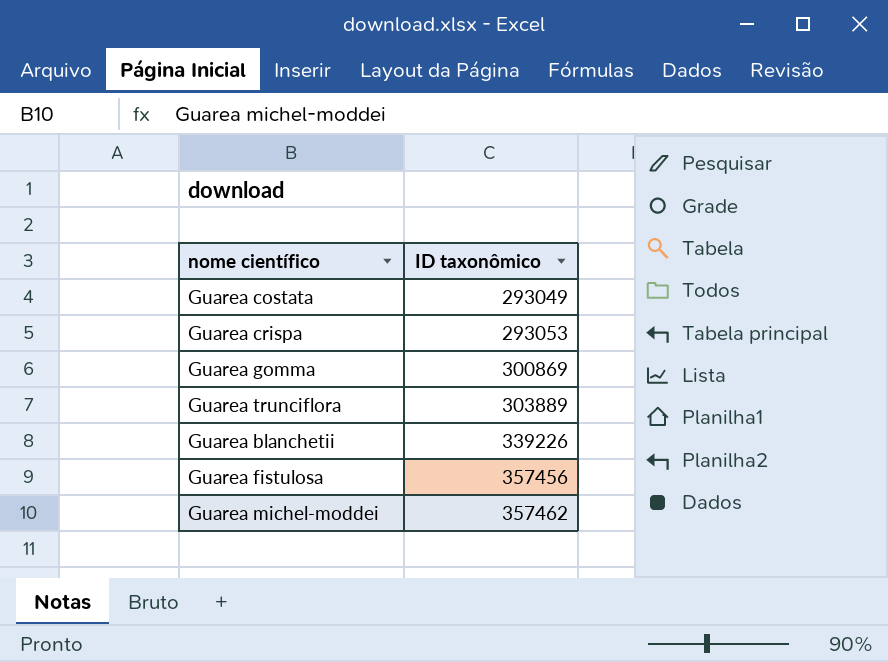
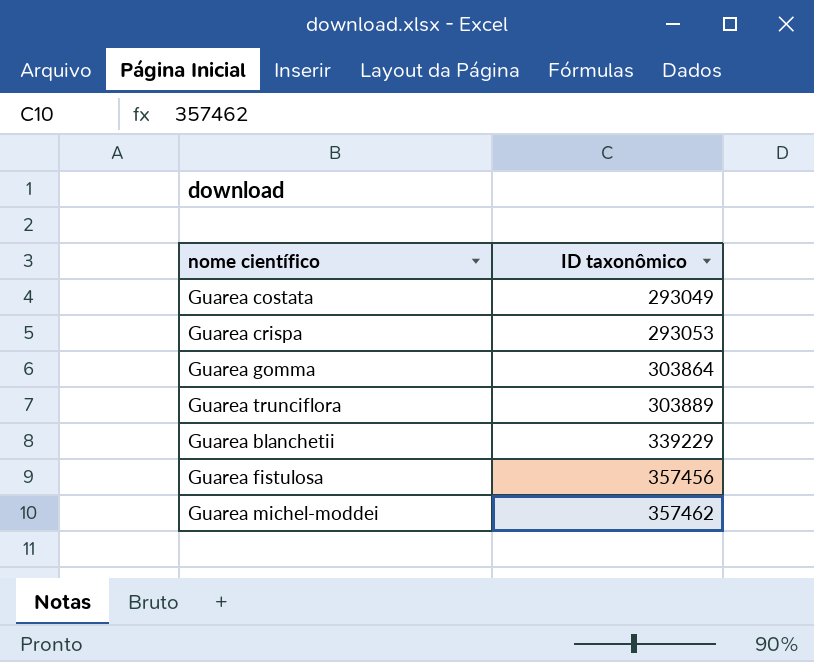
Guarea gomma | ID taxonômico: 300869 -> 303864
Guarea blanchetii | ID taxonômico: 339226 -> 339229

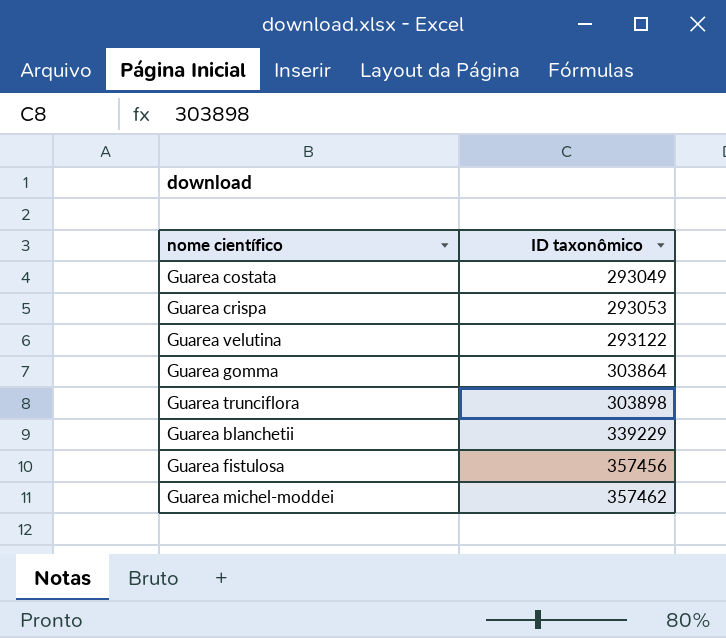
row Guarea velutina: none -> 293122
Guarea trunciflora | ID taxonômico: 303889 -> 303898

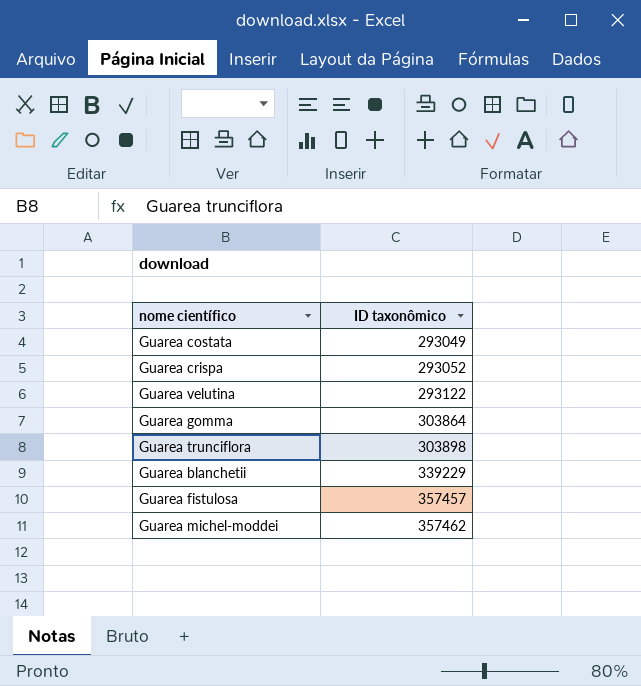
Guarea crispa | ID taxonômico: 293053 -> 293052
Guarea fistulosa | ID taxonômico: 357456 -> 357457

